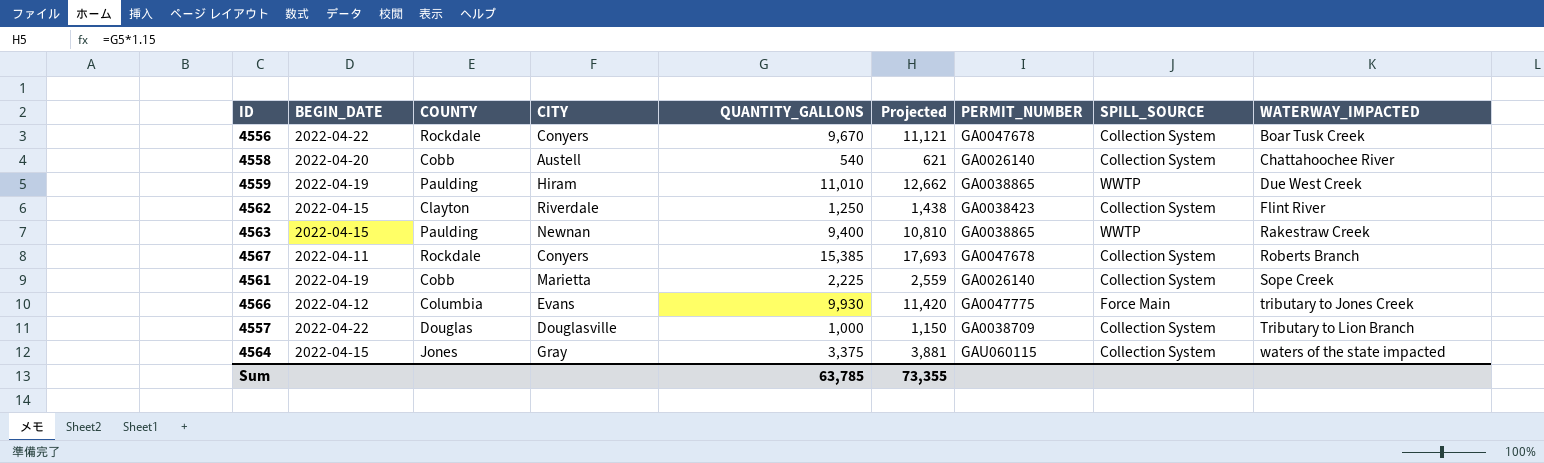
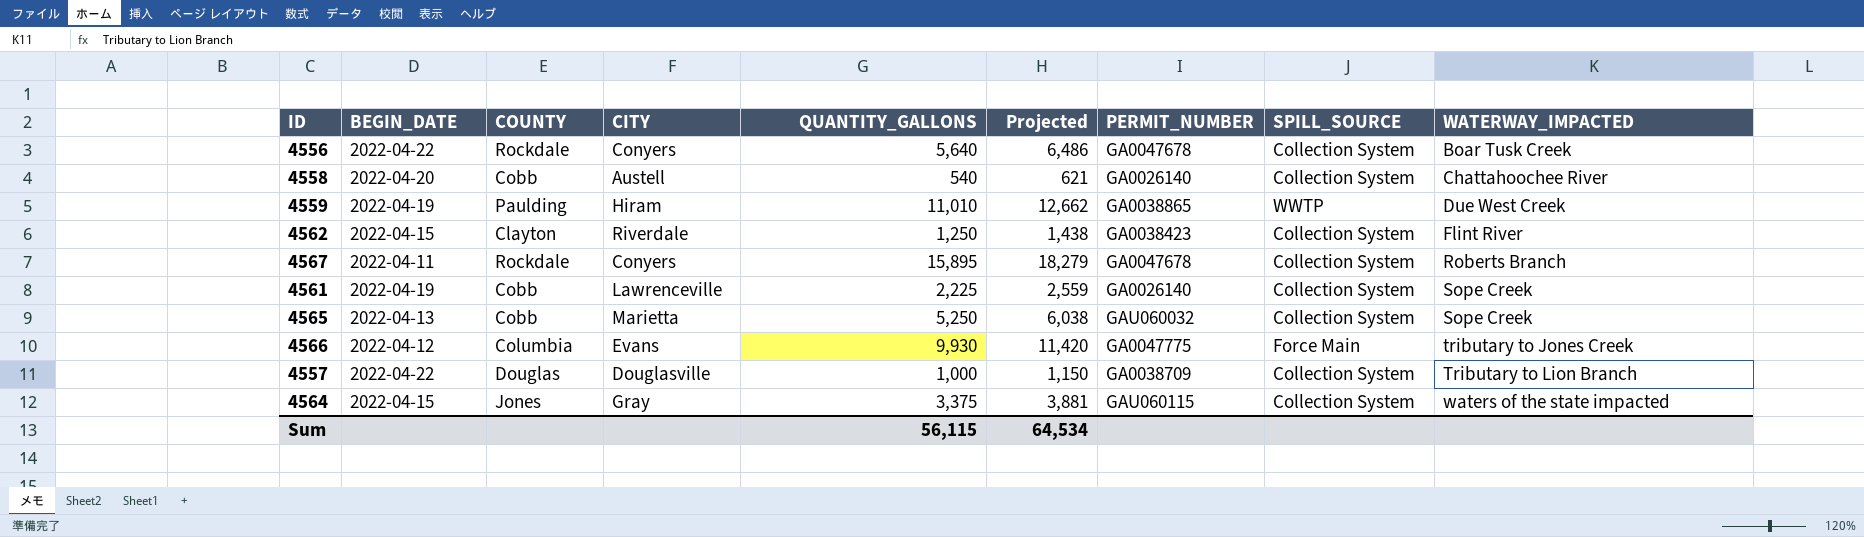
row 4563: 2022-04-15 | Paulding | Newnan | 9,400 | 10,810 | GA0038865 | WWTP | Rakestraw Creek -> none
4556 | QUANTITY_GALLONS: 9,670 -> 5,640
4556 | Projected: 11,121 -> 6,486
4567 | QUANTITY_GALLONS: 15,385 -> 15,895
4567 | Projected: 17,693 -> 18,279
4561 | CITY: Marietta -> Lawrenceville
row 4565: none -> 2022-04-13 | Cobb | Marietta | 5,250 | 6,038 | GAU060032 | Collection System | Sope Creek
Sum | QUANTITY_GALLONS: 63,785 -> 56,115
Sum | Projected: 73,355 -> 64,534

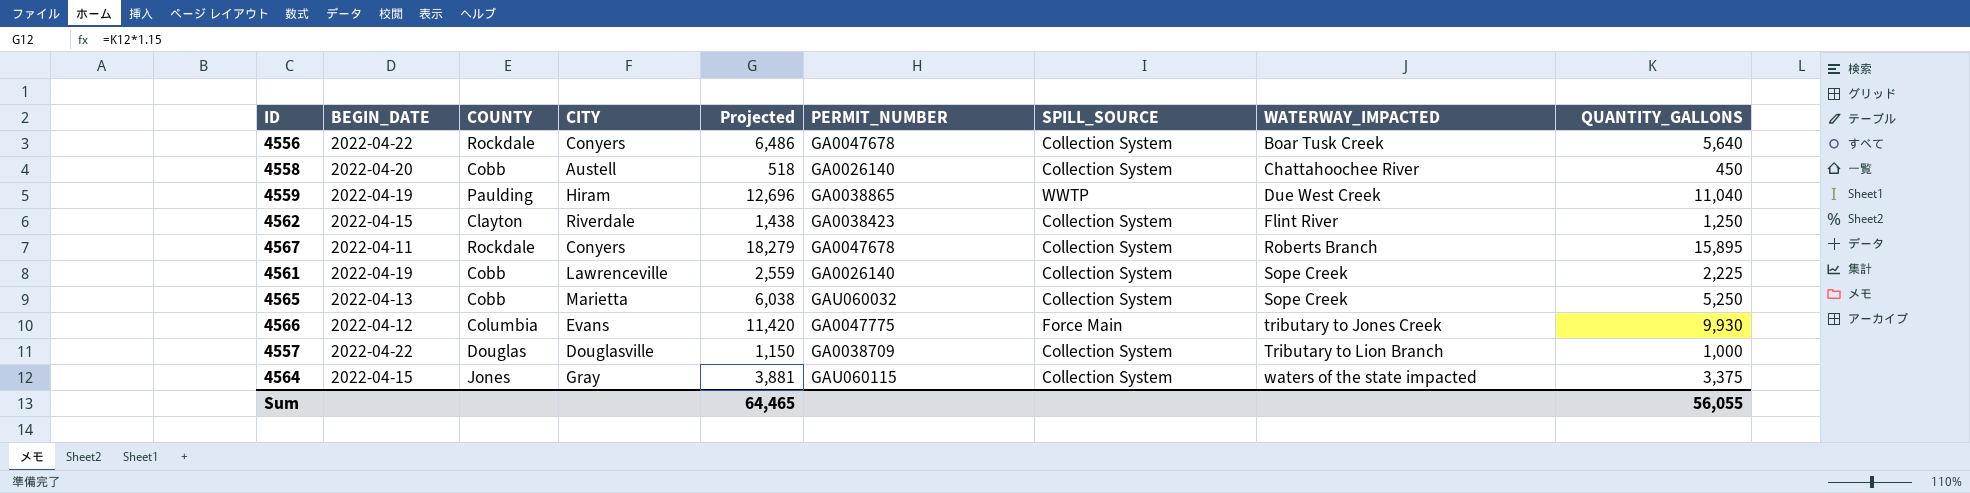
column QUANTITY_GALLONS | position: 5 -> 9
4558 | Projected: 621 -> 518
4558 | QUANTITY_GALLONS: 540 -> 450
4559 | Projected: 12,662 -> 12,696
4559 | QUANTITY_GALLONS: 11,010 -> 11,040
Sum | Projected: 64,534 -> 64,465
Sum | QUANTITY_GALLONS: 56,115 -> 56,055

